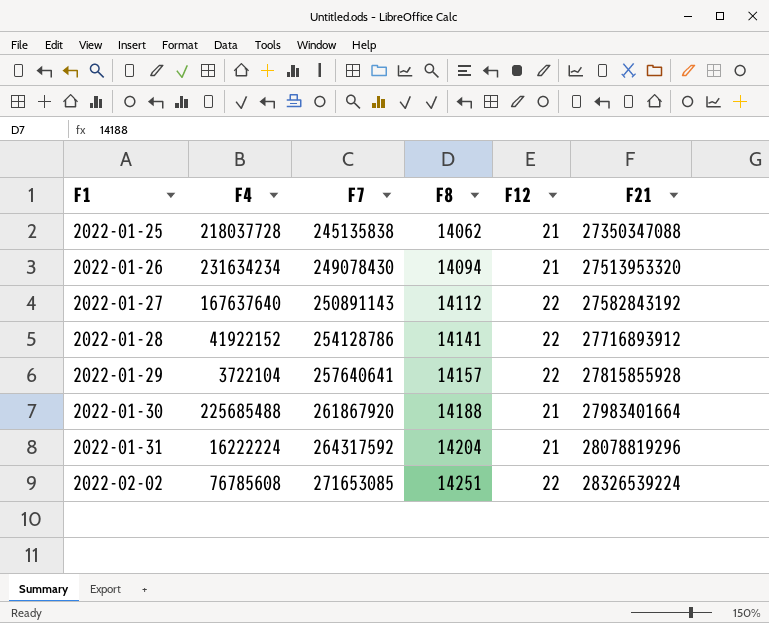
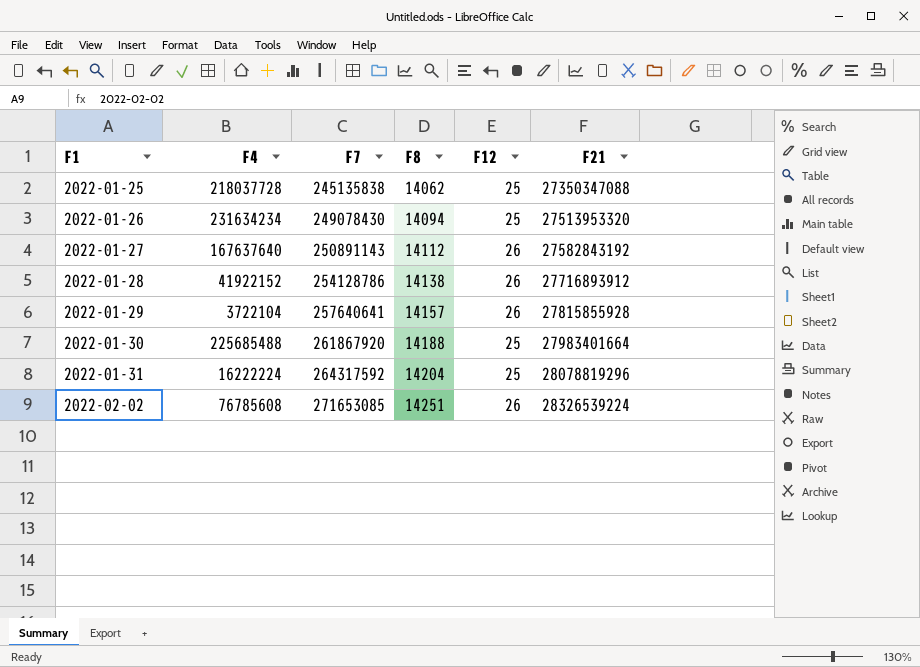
2022-01-25 | F12: 21 -> 25
2022-01-26 | F12: 21 -> 25
2022-01-27 | F12: 22 -> 26
2022-01-28 | F8: 14141 -> 14138
2022-01-28 | F12: 22 -> 26
2022-01-29 | F12: 22 -> 26
2022-01-30 | F12: 21 -> 25
2022-01-31 | F12: 21 -> 25
2022-02-02 | F12: 22 -> 26

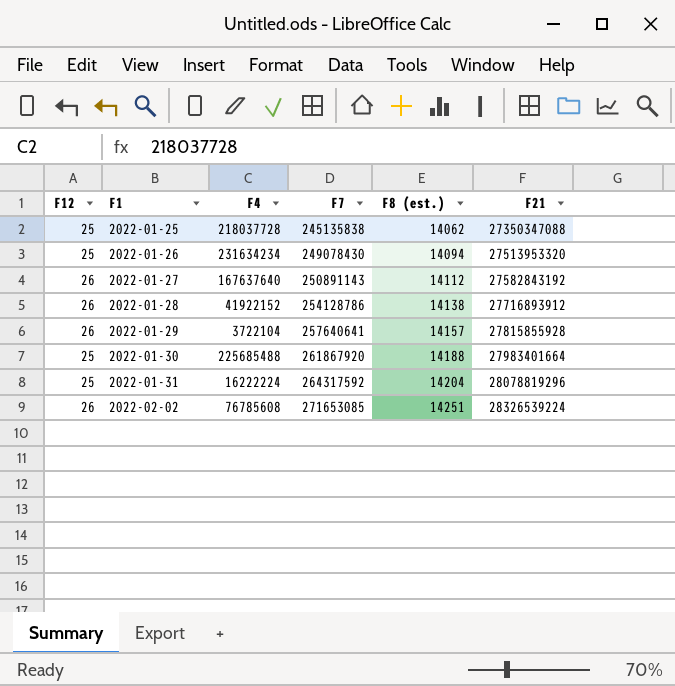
column F12 | position: 5 -> 1
column name: F8 -> F8 (est.)

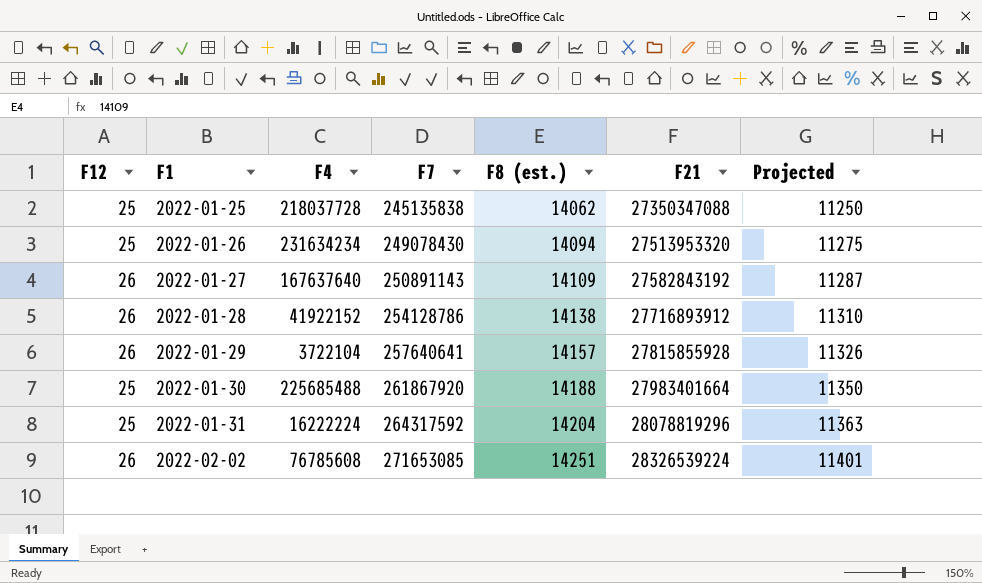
column Projected | formula: none -> [F8 (est.)] * 0.8
2022-01-27 | F8 (est.): 14112 -> 14109

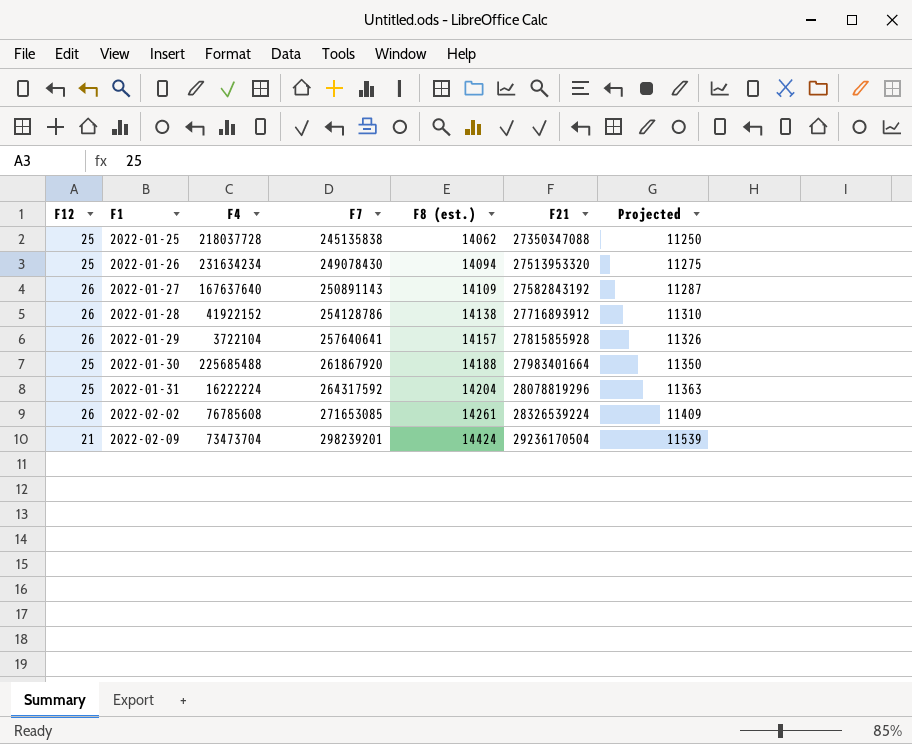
2022-02-02 | F8 (est.): 14251 -> 14261
2022-02-02 | Projected: 11401 -> 11409
row 2022-02-09: none -> 21 | 73473704 | 298239201 | 14424 | 29236170504 | 11539

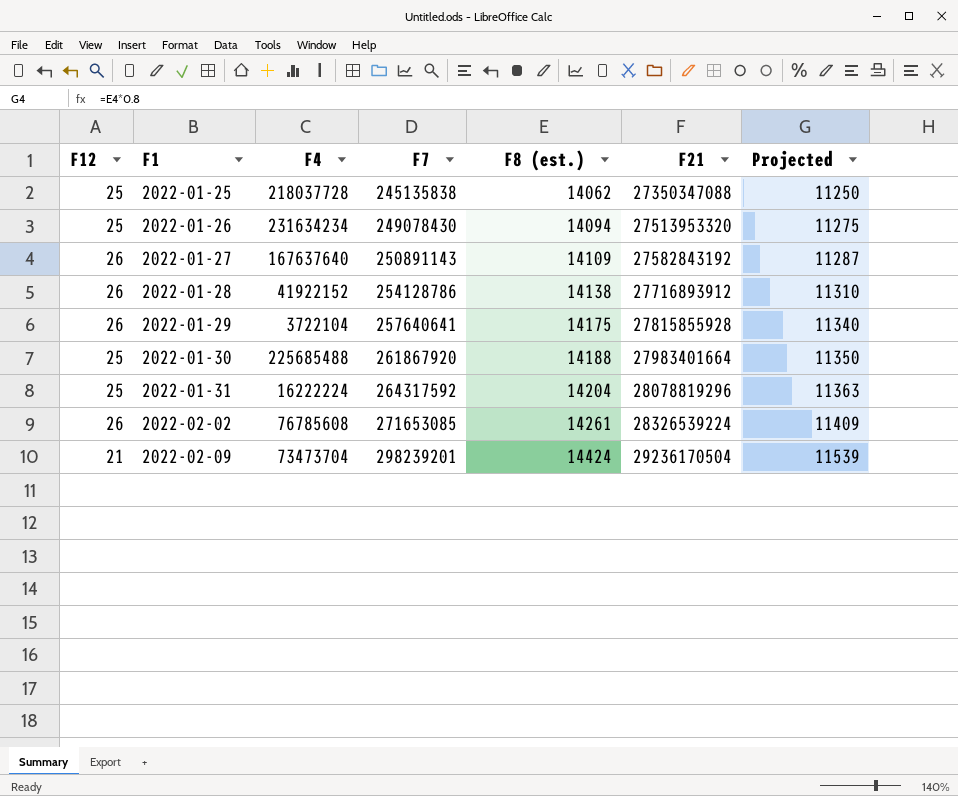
2022-01-29 | F8 (est.): 14157 -> 14175
2022-01-29 | Projected: 11326 -> 11340

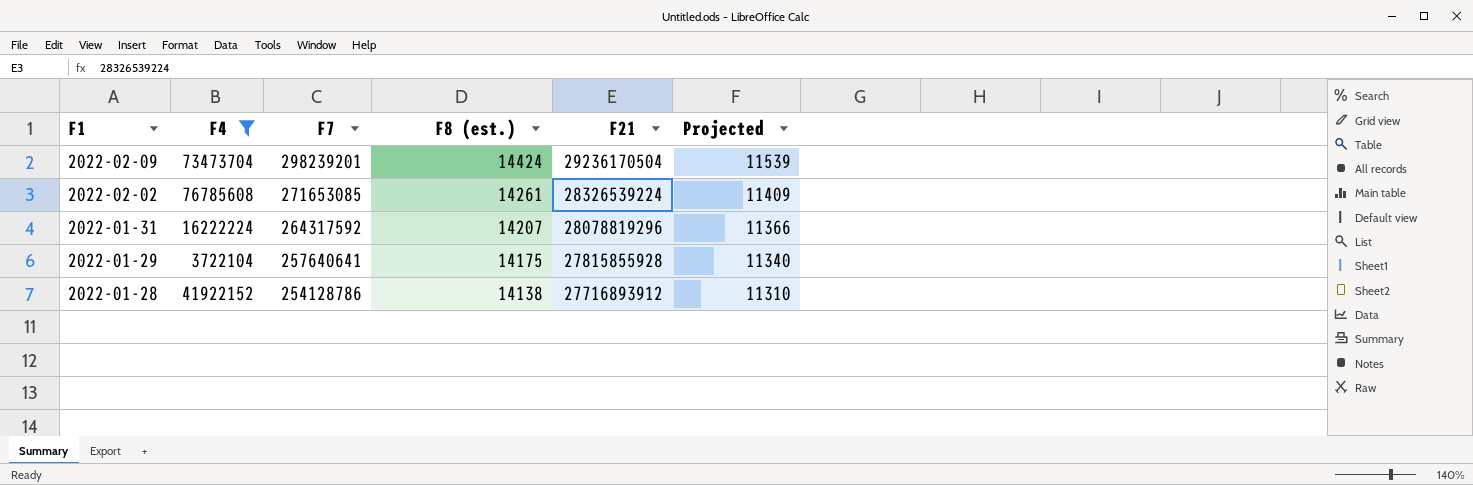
filter: none -> F4 <= 76785608
row order: F1 ascending -> F1 descending
column F12 | position: 1 -> none
2022-01-31 | F8 (est.): 14204 -> 14207
2022-01-31 | Projected: 11363 -> 11366

